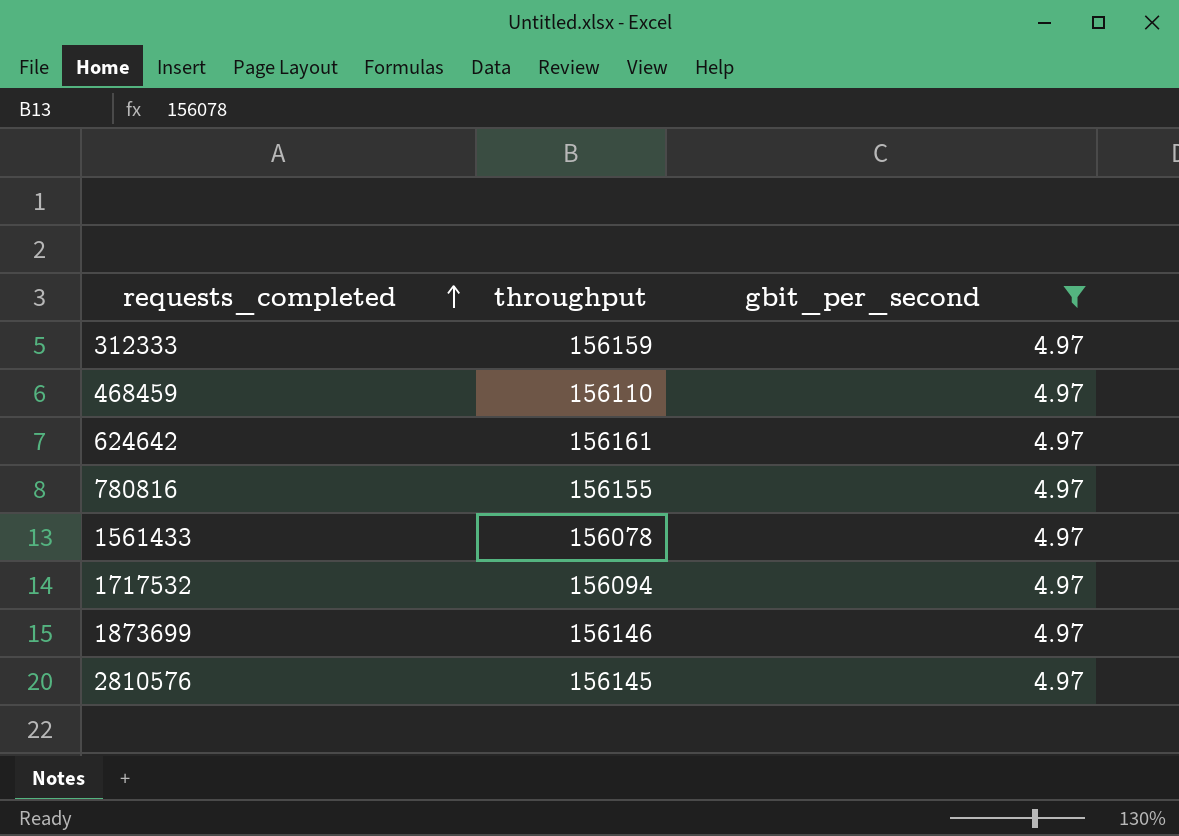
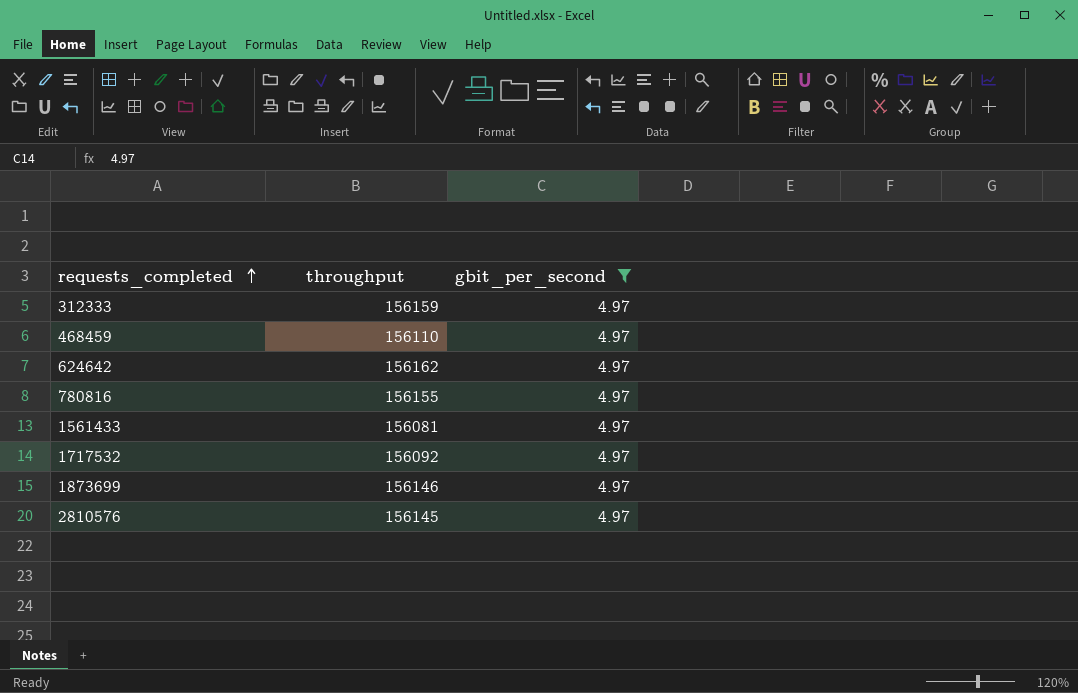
624642 | throughput: 156161 -> 156162
1561433 | throughput: 156078 -> 156081
1717532 | throughput: 156094 -> 156092

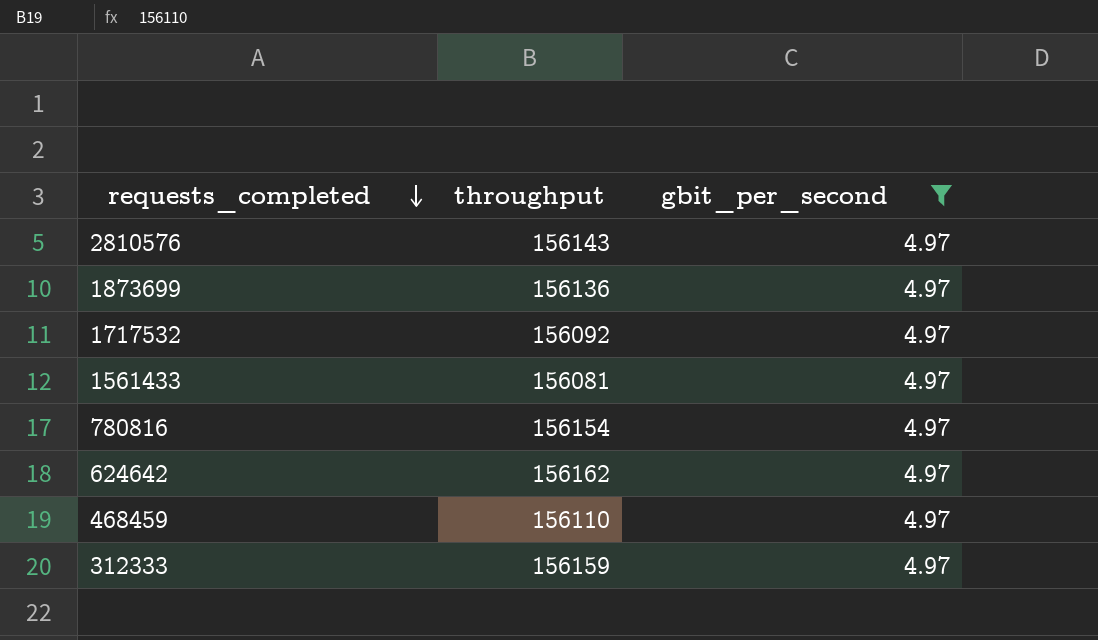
row order: requests_completed ascending -> requests_completed descending
2810576 | throughput: 156145 -> 156143
1873699 | throughput: 156146 -> 156136
780816 | throughput: 156155 -> 156154

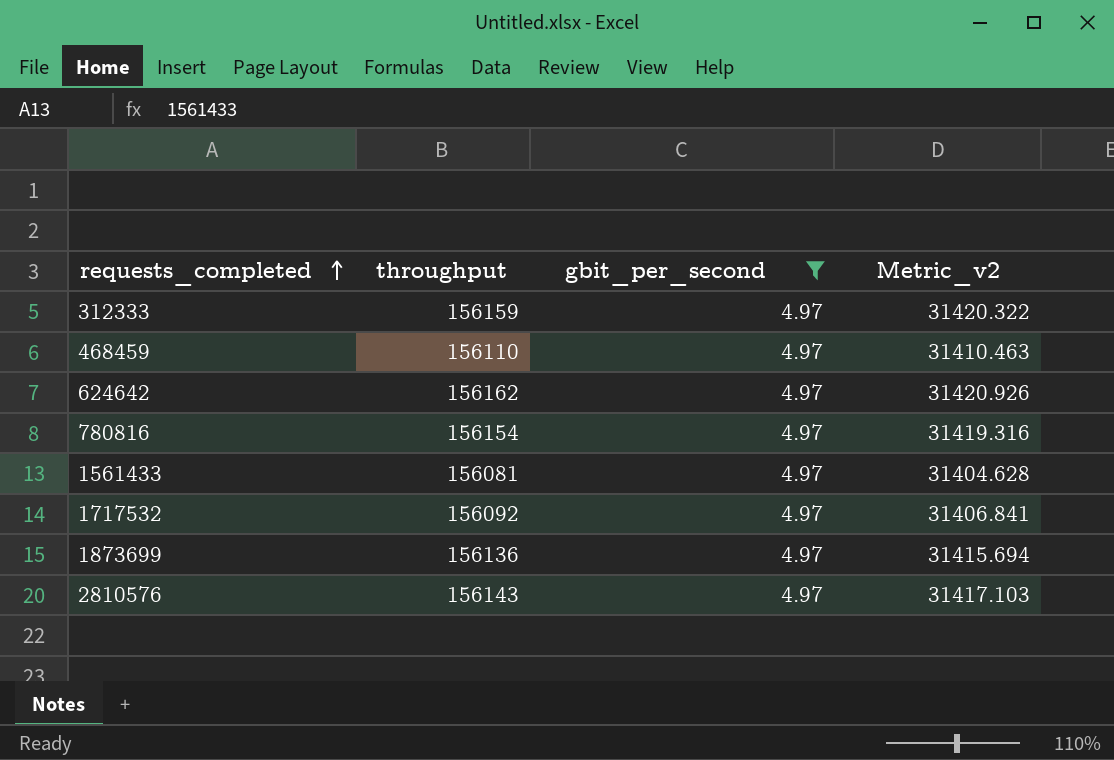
row order: requests_completed descending -> requests_completed ascending
column Metric_v2 | formula: none -> [throughput] / [gbit_per_second]

